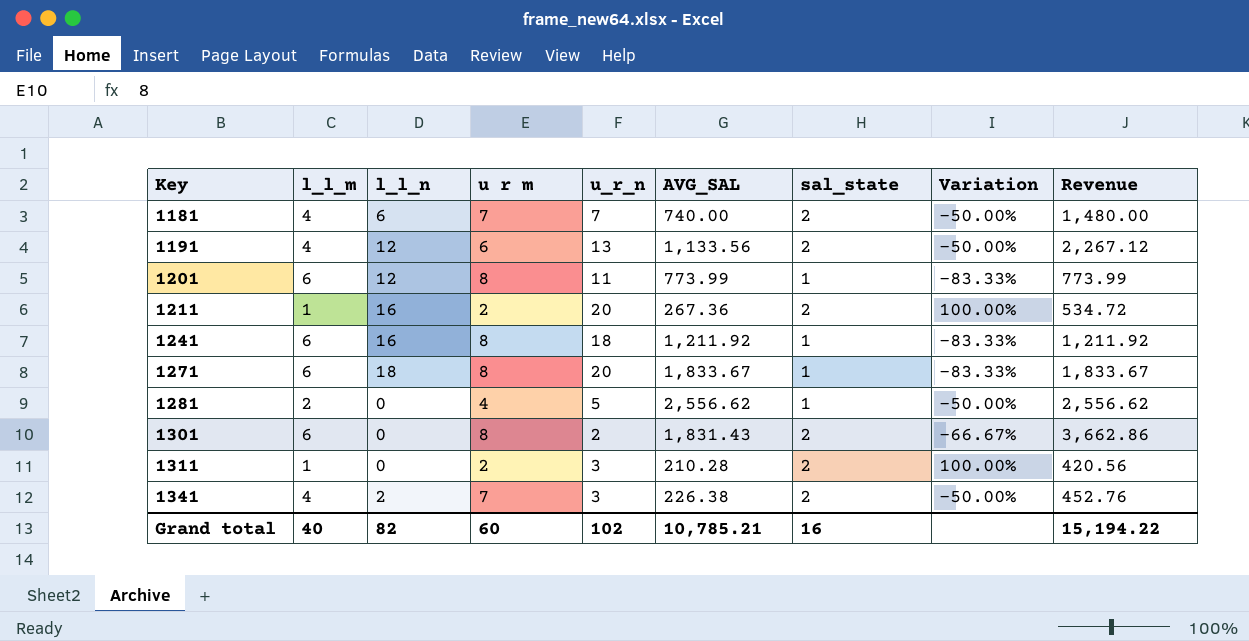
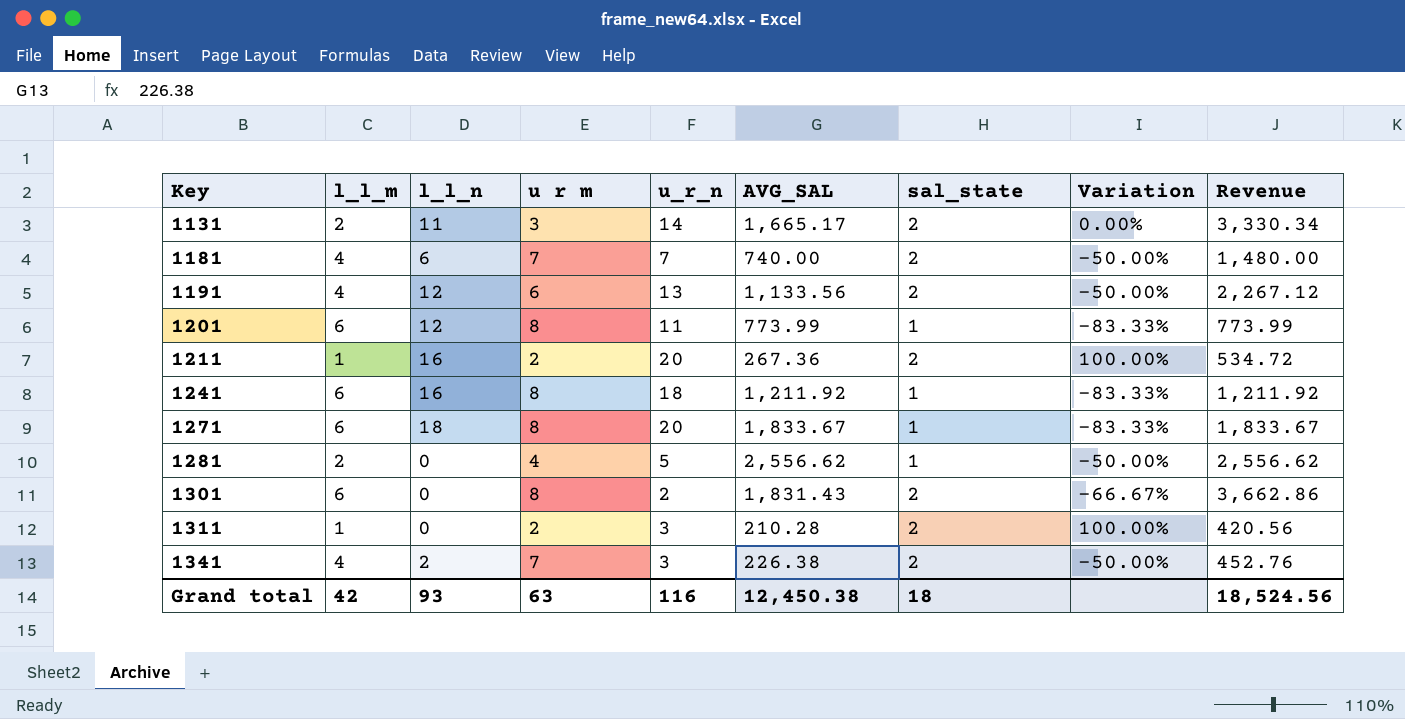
row 1131: none -> 2 | 11 | 3 | 14 | 1,665.17 | 2 | 0.00% | 3,330.34
Grand total | l_l_m: 40 -> 42
Grand total | l_l_n: 82 -> 93
Grand total | u r m: 60 -> 63
Grand total | u_r_n: 102 -> 116
Grand total | AVG_SAL: 10,785.21 -> 12,450.38
Grand total | sal_state: 16 -> 18
Grand total | Revenue: 15,194.22 -> 18,524.56

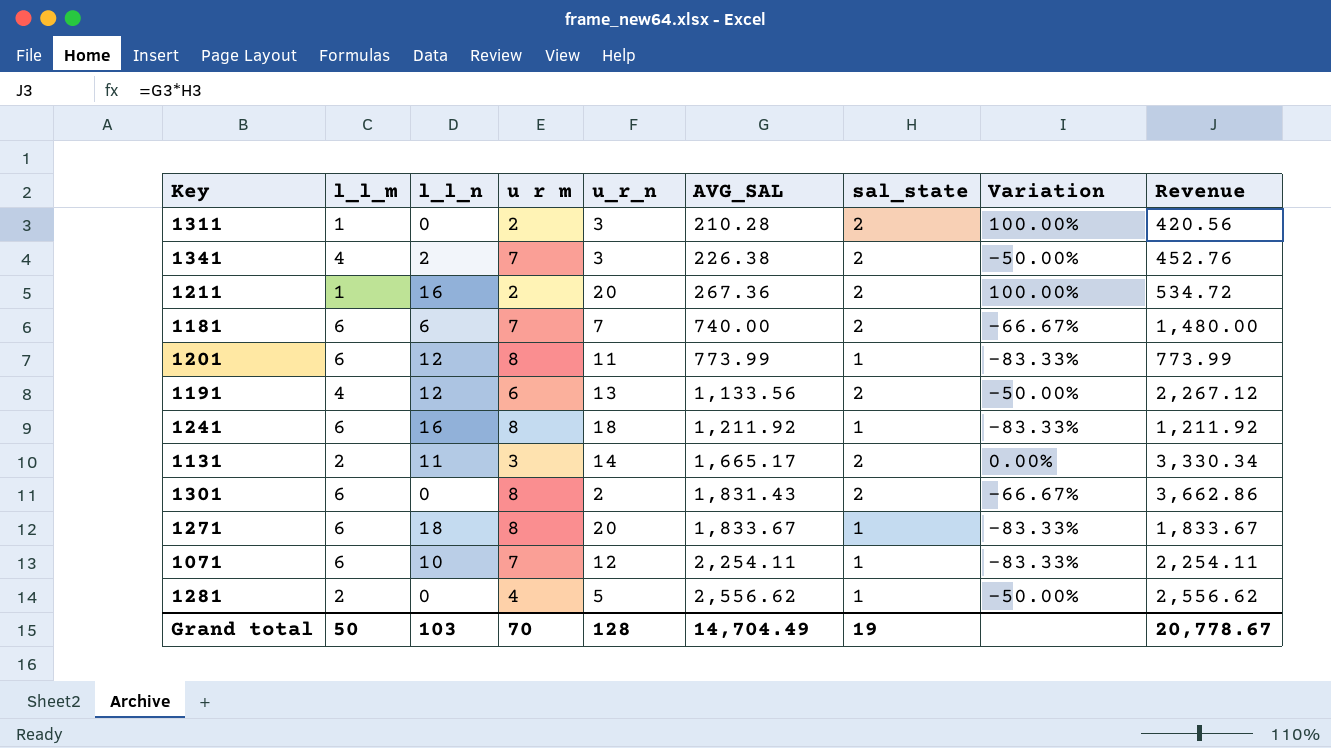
row order: Key ascending -> AVG_SAL ascending
1181 | l_l_m: 4 -> 6
1181 | Variation: -50.00% -> -66.67%
row 1071: none -> 6 | 10 | 7 | 12 | 2,254.11 | 1 | -83.33% | 2,254.11
Grand total | l_l_m: 42 -> 50
Grand total | l_l_n: 93 -> 103
Grand total | u r m: 63 -> 70
Grand total | u_r_n: 116 -> 128
Grand total | AVG_SAL: 12,450.38 -> 14,704.49
Grand total | sal_state: 18 -> 19
Grand total | Revenue: 18,524.56 -> 20,778.67

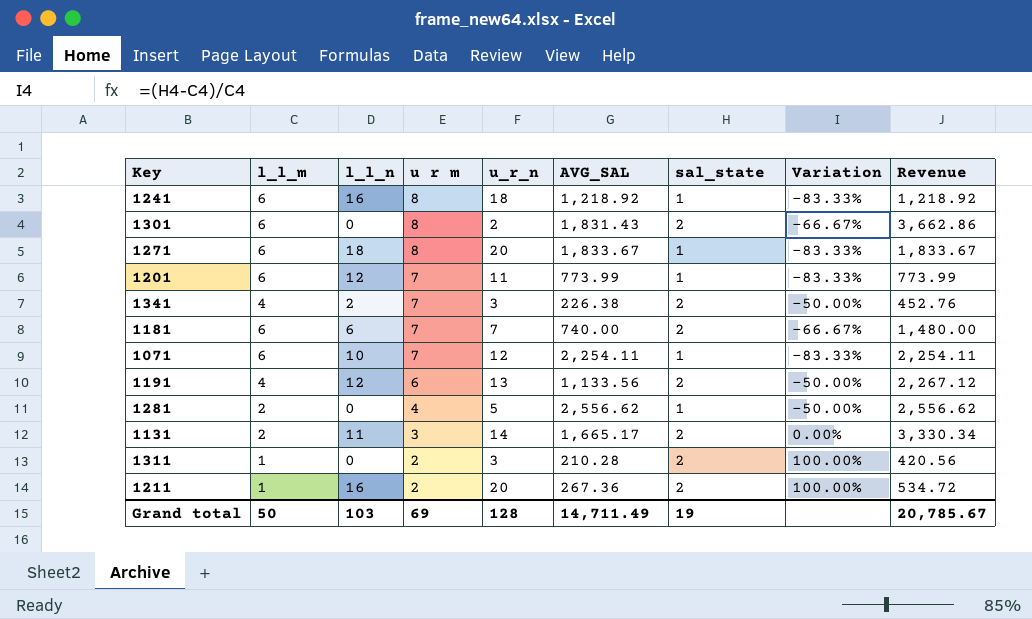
row order: AVG_SAL ascending -> u r m descending
1241 | AVG_SAL: 1,211.92 -> 1,218.92
1241 | Revenue: 1,211.92 -> 1,218.92
1201 | u r m: 8 -> 7
Grand total | u r m: 70 -> 69
Grand total | AVG_SAL: 14,704.49 -> 14,711.49
Grand total | Revenue: 20,778.67 -> 20,785.67

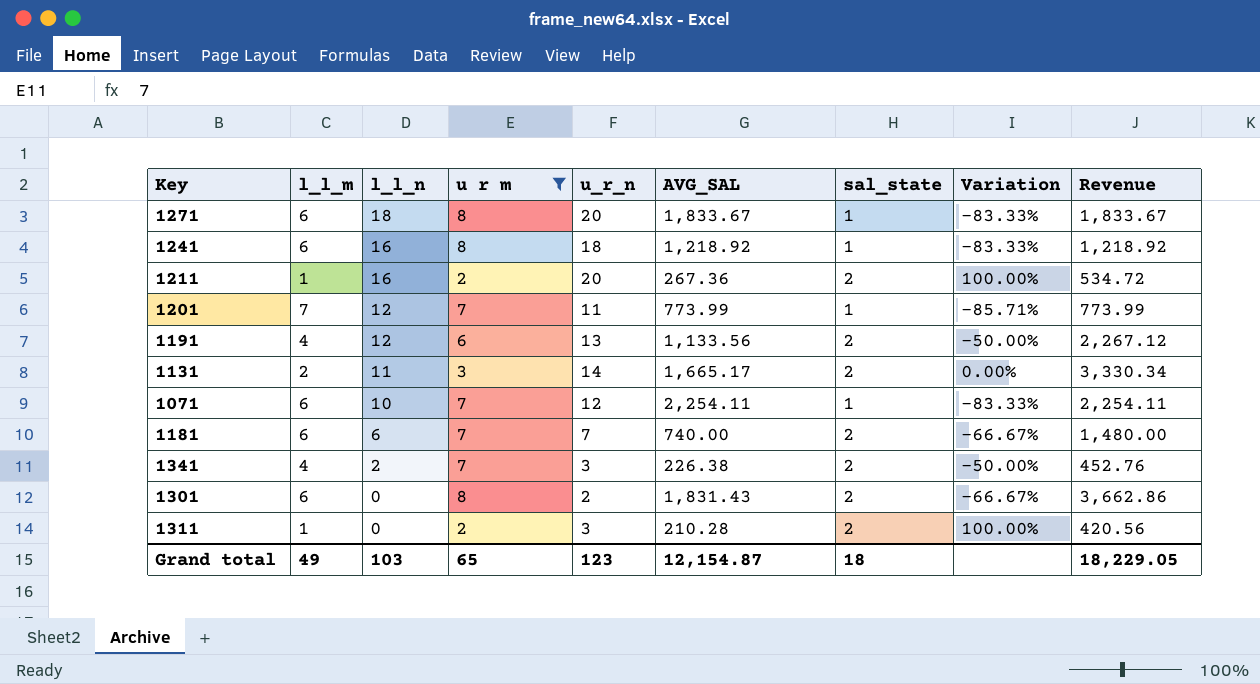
filter: none -> u r m != 4
row order: u r m descending -> l_l_n descending
1201 | l_l_m: 6 -> 7
1201 | Variation: -83.33% -> -85.71%
Grand total | l_l_m: 50 -> 49
Grand total | u r m: 69 -> 65
Grand total | u_r_n: 128 -> 123
Grand total | AVG_SAL: 14,711.49 -> 12,154.87
Grand total | sal_state: 19 -> 18
Grand total | Revenue: 20,785.67 -> 18,229.05

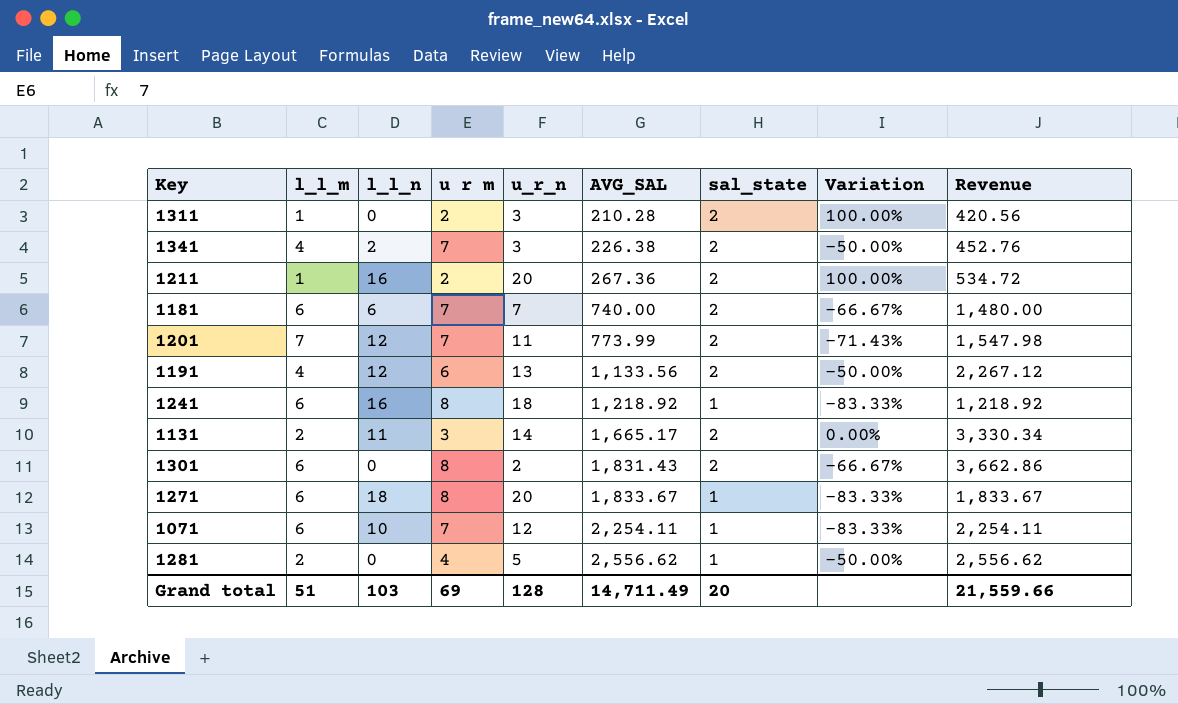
filter: u r m != 4 -> none
row order: l_l_n descending -> AVG_SAL ascending
1201 | sal_state: 1 -> 2
1201 | Variation: -85.71% -> -71.43%
1201 | Revenue: 773.99 -> 1,547.98
Grand total | l_l_m: 49 -> 51
Grand total | u r m: 65 -> 69
Grand total | u_r_n: 123 -> 128
Grand total | AVG_SAL: 12,154.87 -> 14,711.49
Grand total | sal_state: 18 -> 20
Grand total | Revenue: 18,229.05 -> 21,559.66

